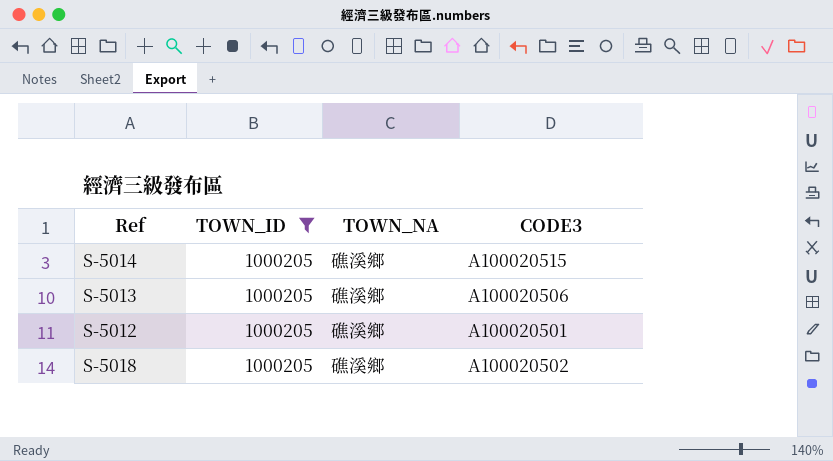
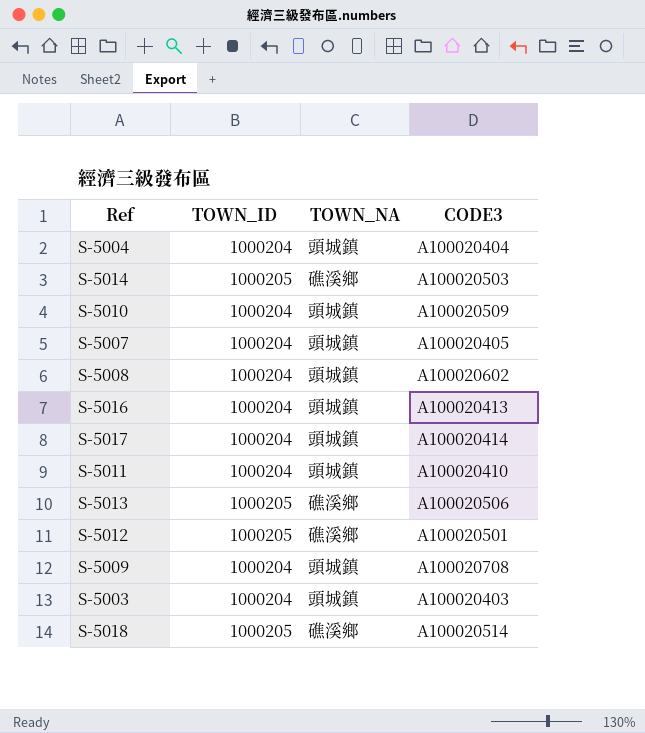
filter: TOWN_ID = 1000205 -> none
S-5014 | CODE3: A100020515 -> A100020503
S-5018 | CODE3: A100020502 -> A100020514

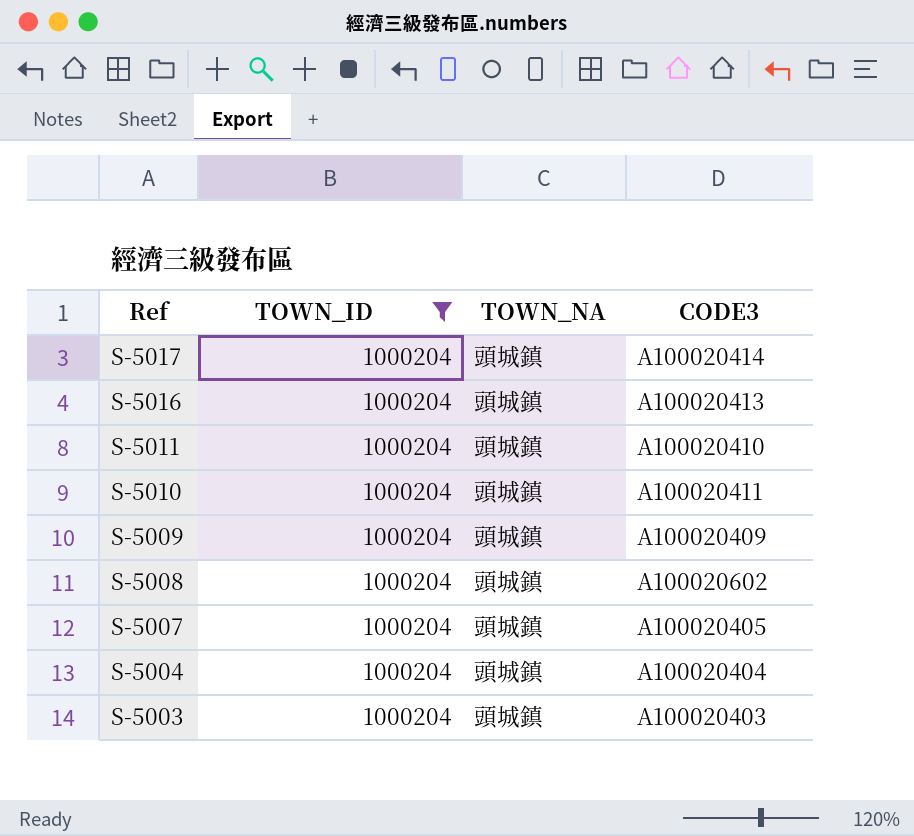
filter: none -> TOWN_ID = 1000204
row order: none -> Ref descending
S-5010 | CODE3: A100020509 -> A100020411
S-5009 | CODE3: A100020708 -> A100020409

